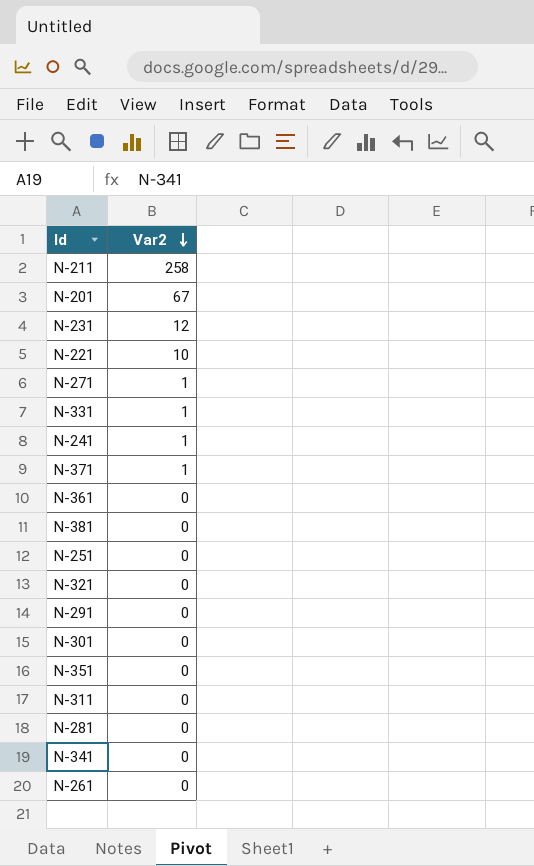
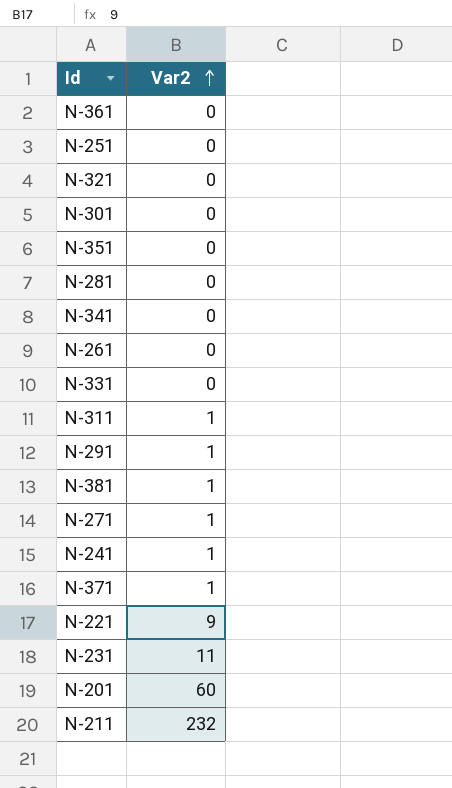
row order: Var2 descending -> Var2 ascending
N-331 | Var2: 1 -> 0
N-311 | Var2: 0 -> 1
N-291 | Var2: 0 -> 1
N-381 | Var2: 0 -> 1
N-221 | Var2: 10 -> 9
N-231 | Var2: 12 -> 11
N-201 | Var2: 67 -> 60
N-211 | Var2: 258 -> 232

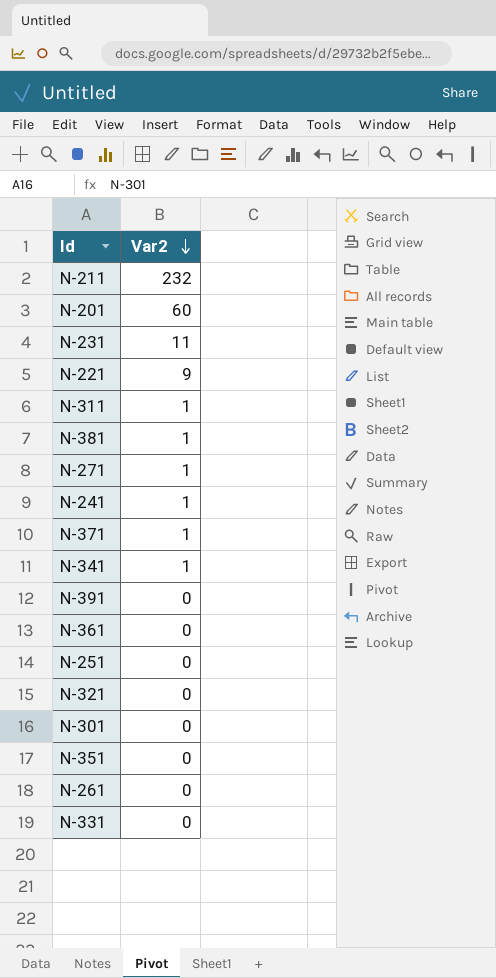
row order: Var2 ascending -> Var2 descending
row N-281: 0 -> none
row N-291: 1 -> none
N-341 | Var2: 0 -> 1
row N-391: none -> 0

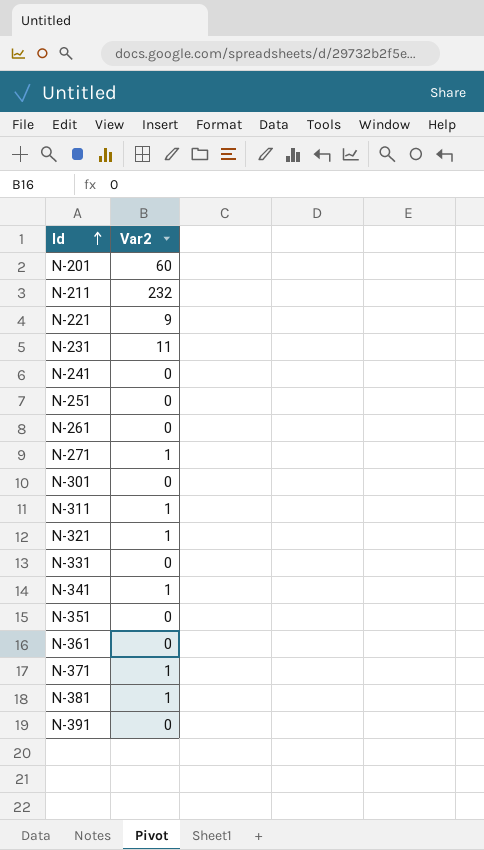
row order: Var2 descending -> Id ascending
N-241 | Var2: 1 -> 0
N-321 | Var2: 0 -> 1

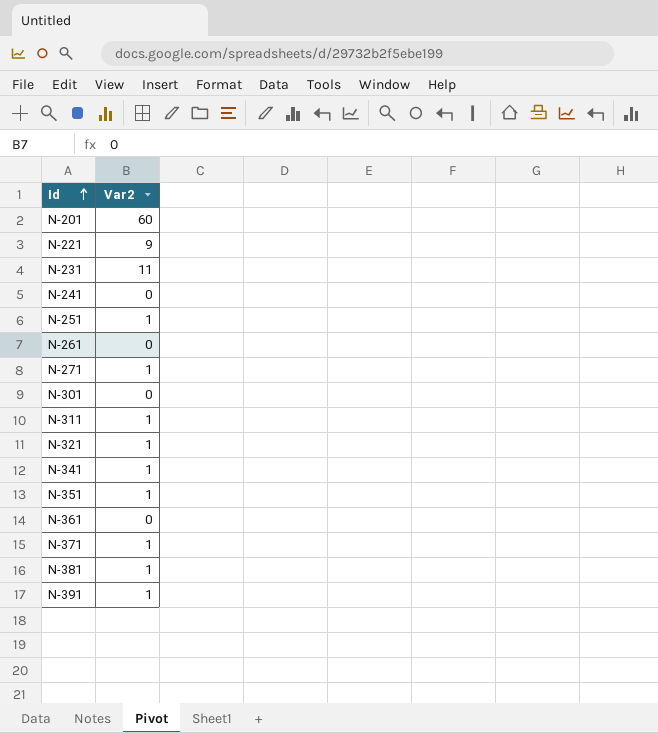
row N-211: 232 -> none
row N-331: 0 -> none
N-251 | Var2: 0 -> 1
N-351 | Var2: 0 -> 1
N-391 | Var2: 0 -> 1

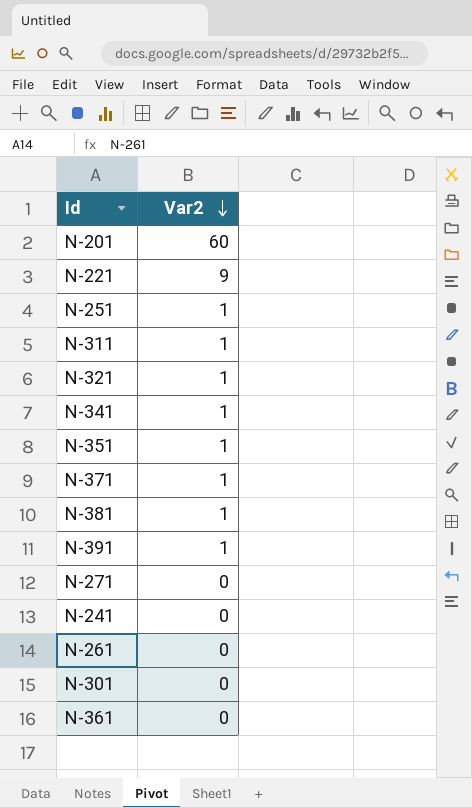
row order: Id ascending -> Var2 descending
row N-231: 11 -> none
N-271 | Var2: 1 -> 0

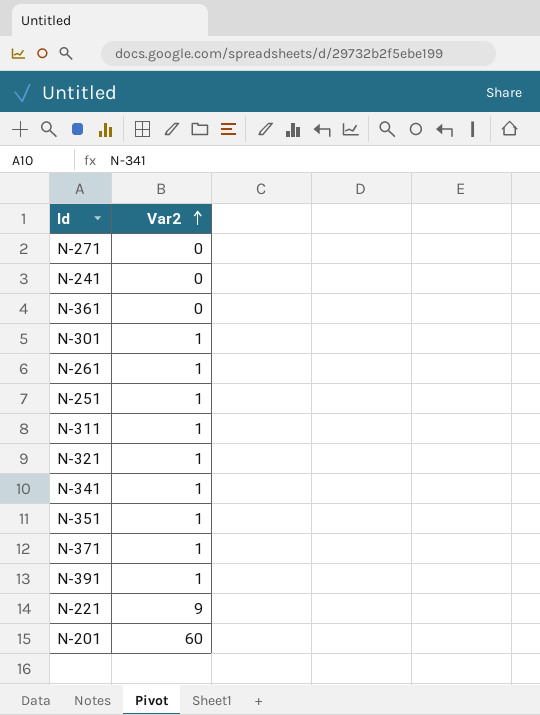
row order: Var2 descending -> Var2 ascending
row N-381: 1 -> none
N-301 | Var2: 0 -> 1
N-261 | Var2: 0 -> 1

